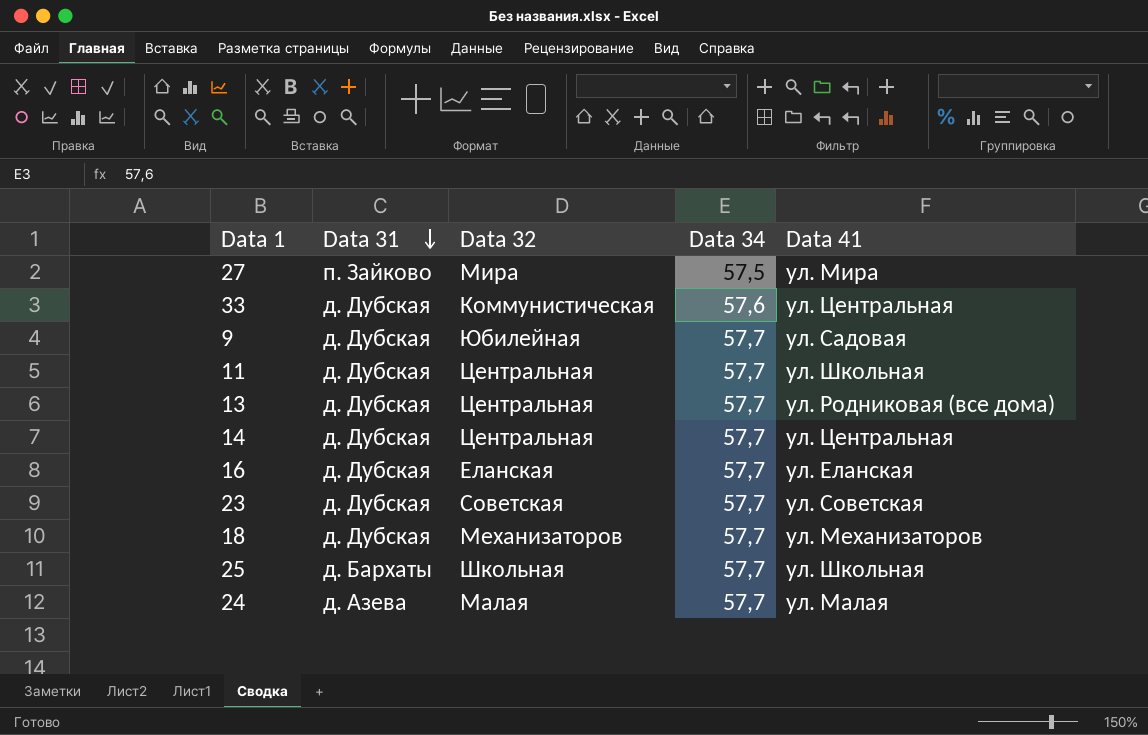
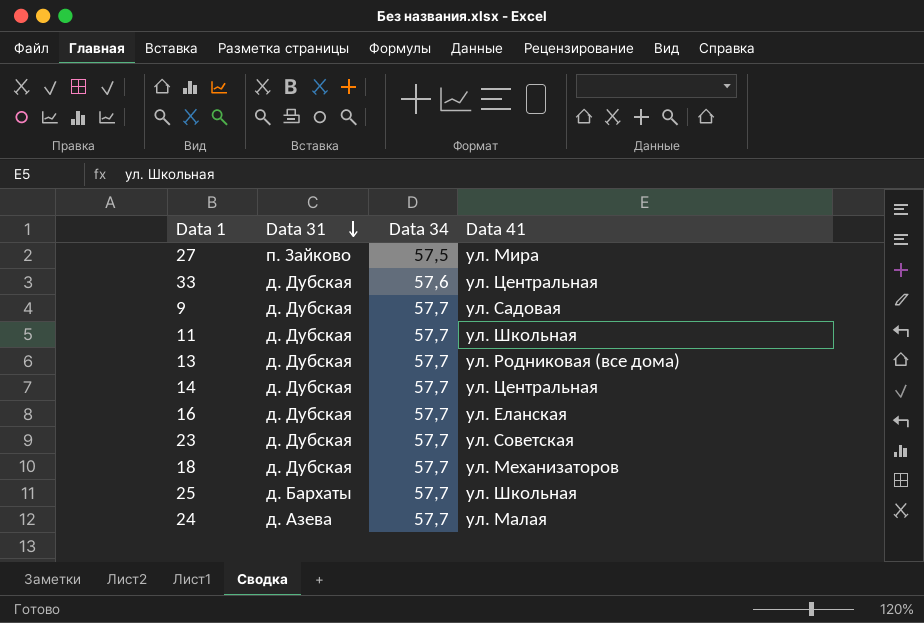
column Data 32 | position: 3 -> none

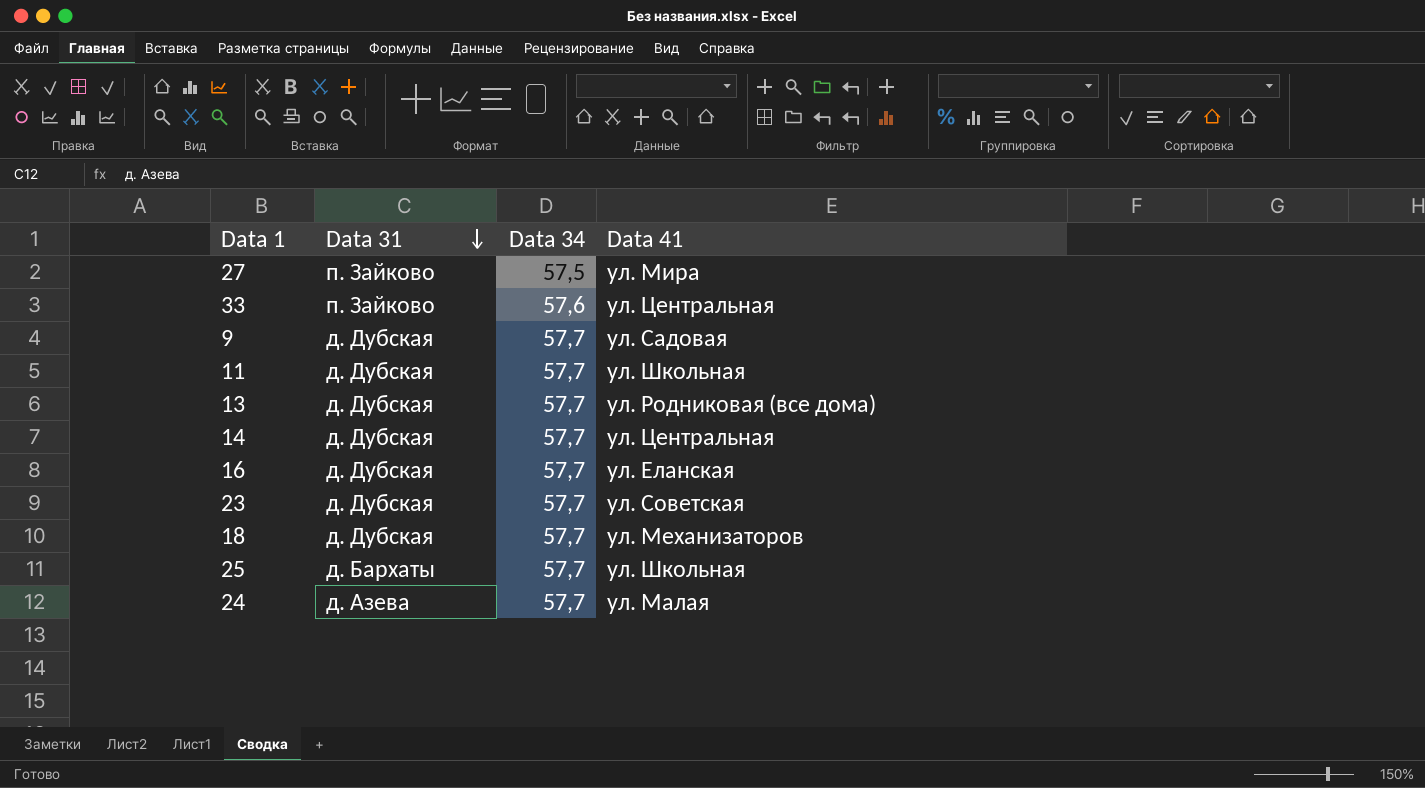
33 | Data 31: д. Дубская -> п. Зайково

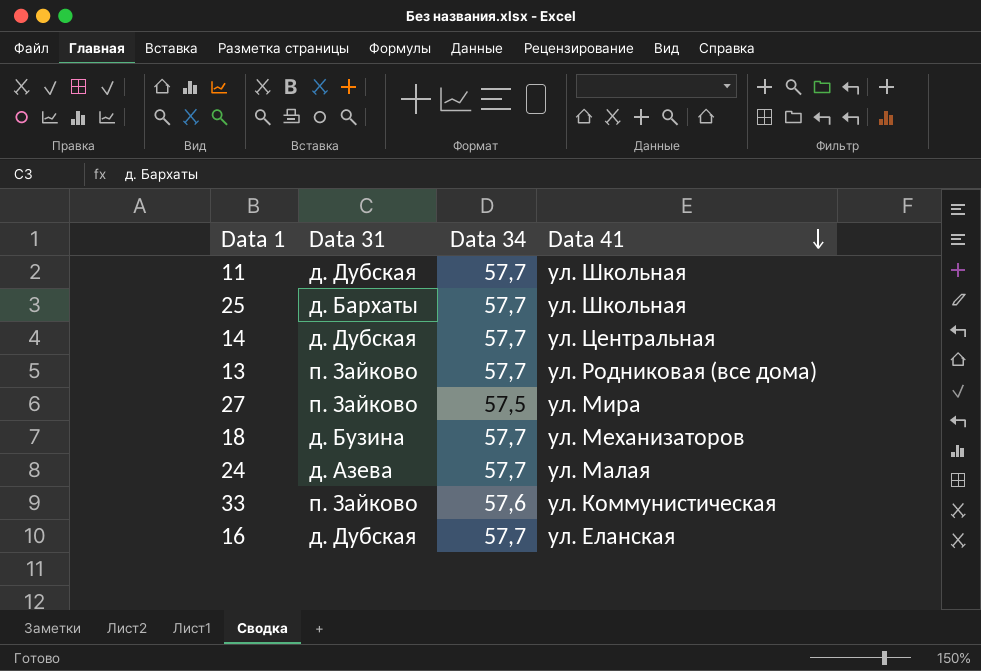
row order: Data 31 descending -> Data 41 descending
row 9: д. Дубская | 57,7 | ул. Садовая -> none
row 23: д. Дубская | 57,7 | ул. Советская -> none
13 | Data 31: д. Дубская -> п. Зайково
18 | Data 31: д. Дубская -> д. Бузина
33 | Data 41: ул. Центральная -> ул. Коммунистическая

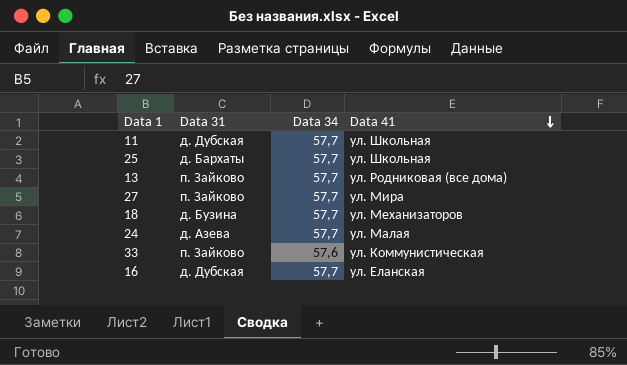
row 14: д. Дубская | 57,7 | ул. Центральная -> none
27 | Data 34: 57,5 -> 57,7

